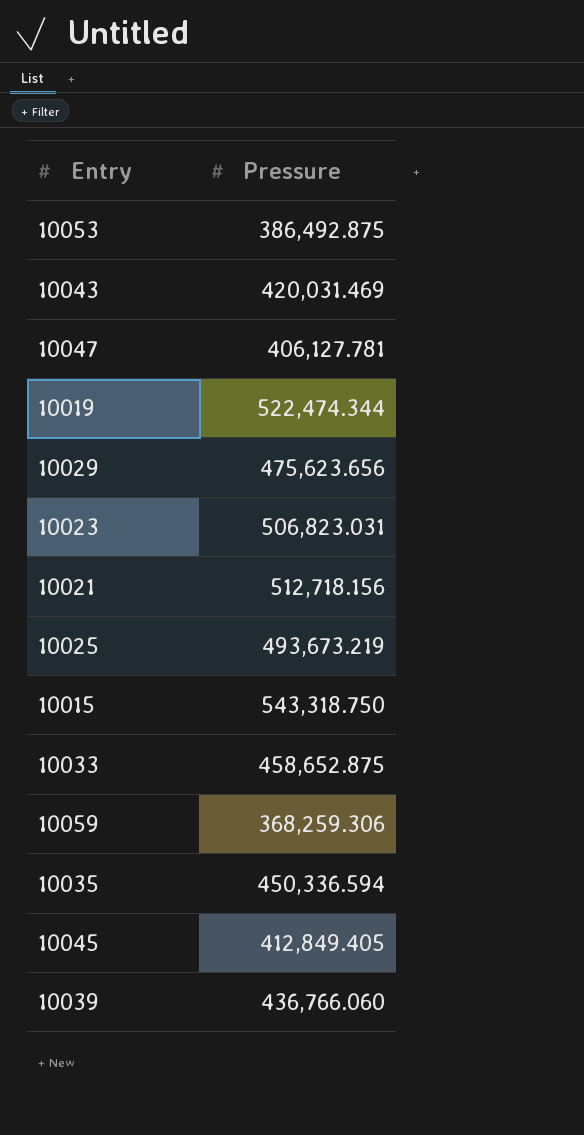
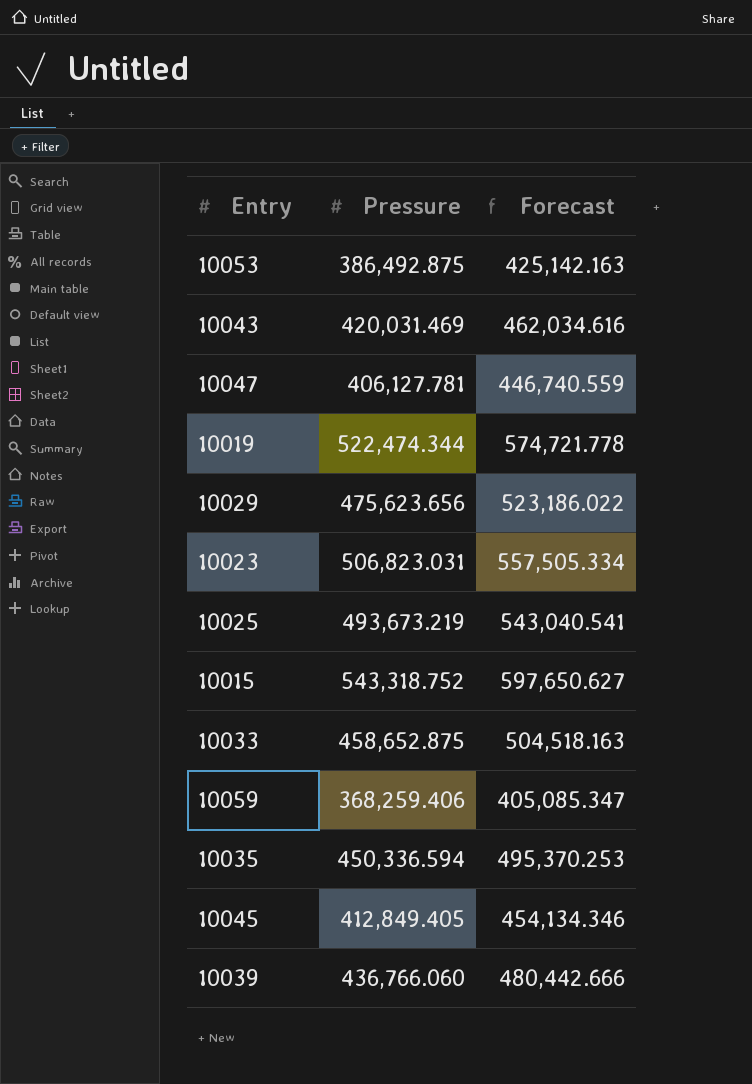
column Forecast | formula: none -> [Pressure] * 1.1
row 10021: 512,718.156 -> none
10015 | Pressure: 543,318.750 -> 543,318.752
10059 | Pressure: 368,259.306 -> 368,259.406

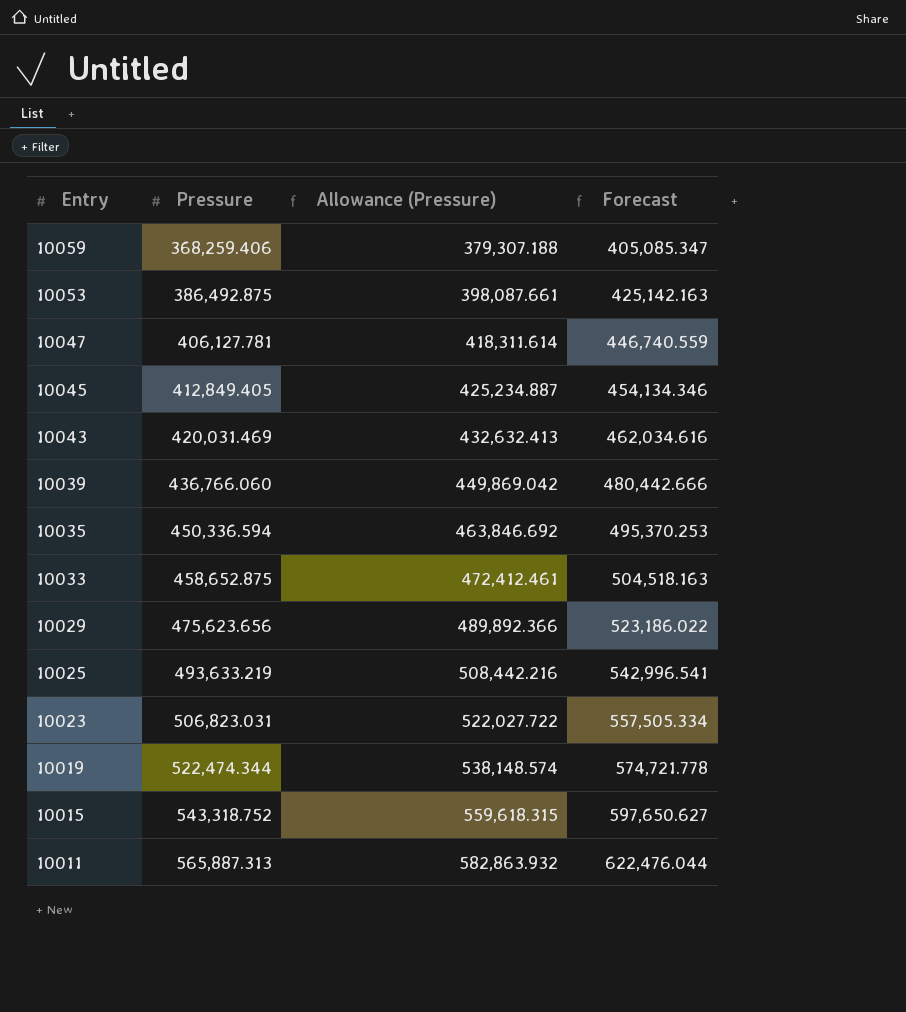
row order: none -> Entry descending
column Allowance (Pressure) | formula: none -> [Pressure] * 1.03
10025 | Pressure: 493,673.219 -> 493,633.219
10025 | Forecast: 543,040.541 -> 542,996.541
row 10011: none -> 565,887.313 | 582,863.932 | 622,476.044

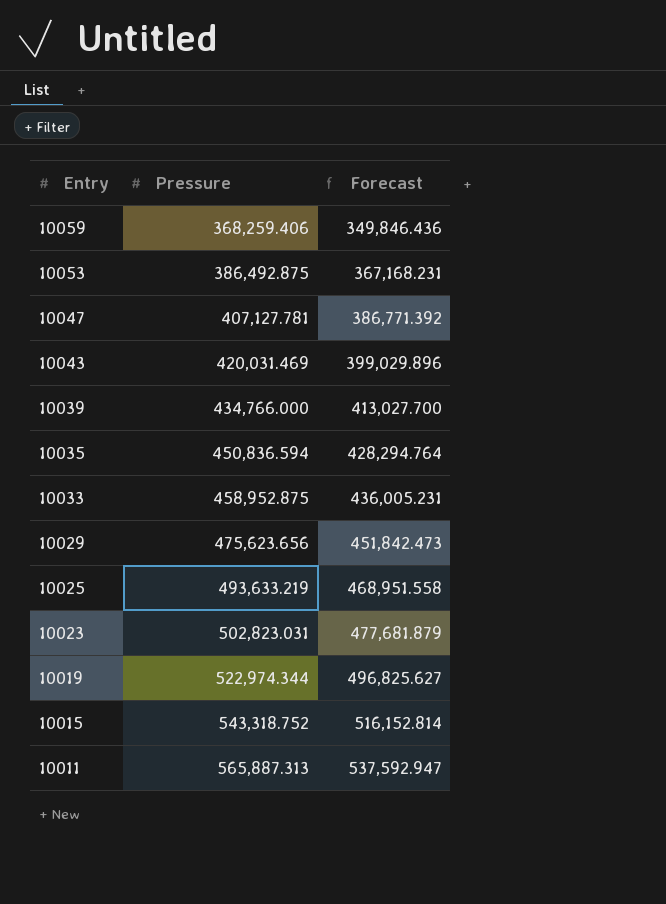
column Allowance (Pressure) | formula: [Pressure] * 1.03 -> none
column Forecast | formula: [Pressure] * 1.1 -> [Pressure] * 0.95
row 10045: 412,849.405 | 425,234.887 | 454,134.346 -> none
10047 | Pressure: 406,127.781 -> 407,127.781
10039 | Pressure: 436,766.060 -> 434,766.000
10035 | Pressure: 450,336.594 -> 450,836.594
10033 | Pressure: 458,652.875 -> 458,952.875
10023 | Pressure: 506,823.031 -> 502,823.031
10019 | Pressure: 522,474.344 -> 522,974.344

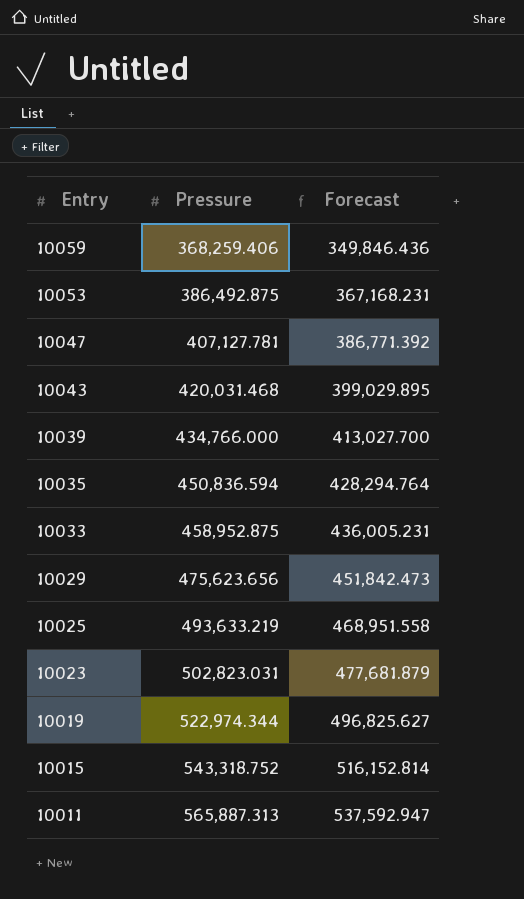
10043 | Pressure: 420,031.469 -> 420,031.468
10043 | Forecast: 399,029.896 -> 399,029.895

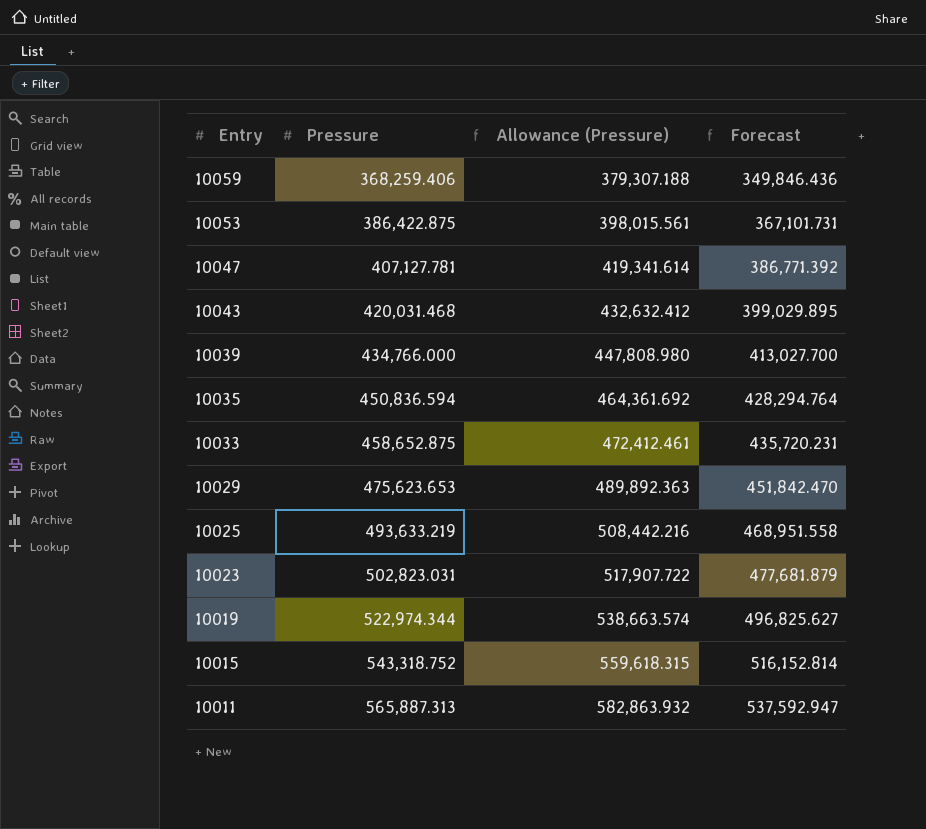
column Allowance (Pressure) | formula: none -> [Pressure] * 1.03
10053 | Pressure: 386,492.875 -> 386,422.875
10053 | Forecast: 367,168.231 -> 367,101.731
10033 | Pressure: 458,952.875 -> 458,652.875
10033 | Forecast: 436,005.231 -> 435,720.231
10029 | Pressure: 475,623.656 -> 475,623.653
10029 | Forecast: 451,842.473 -> 451,842.470

